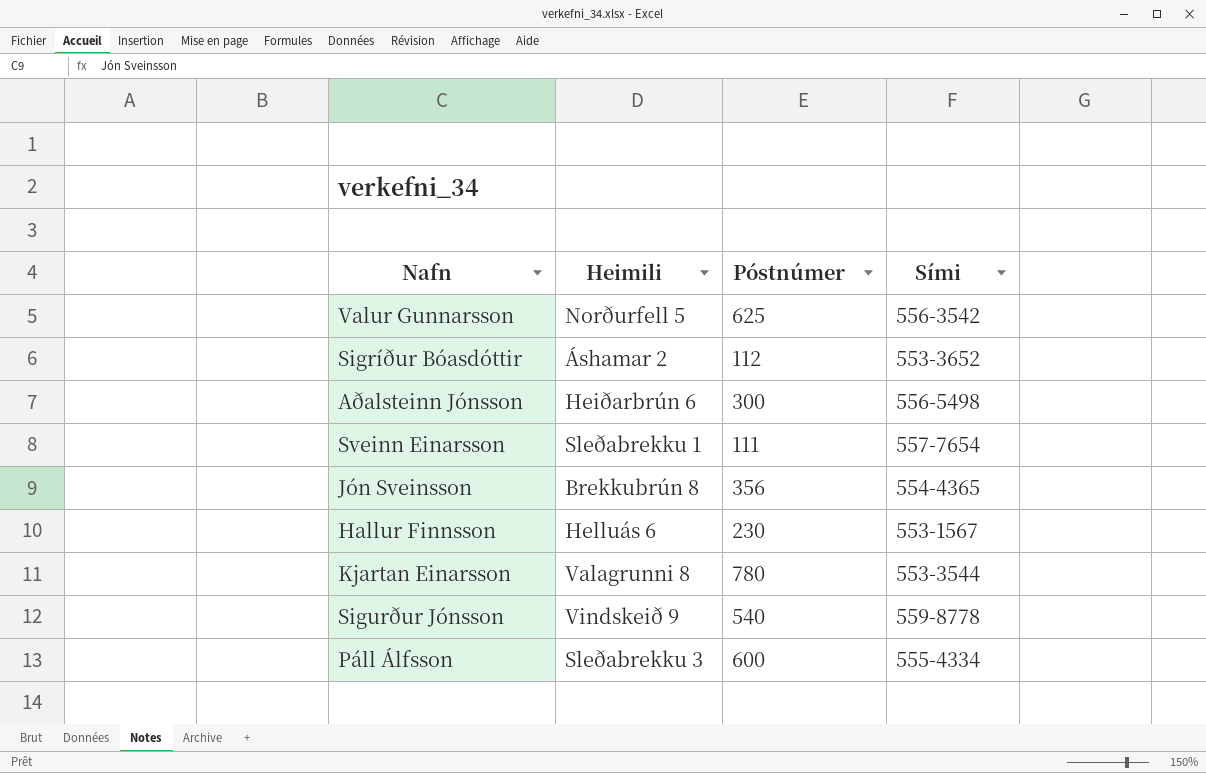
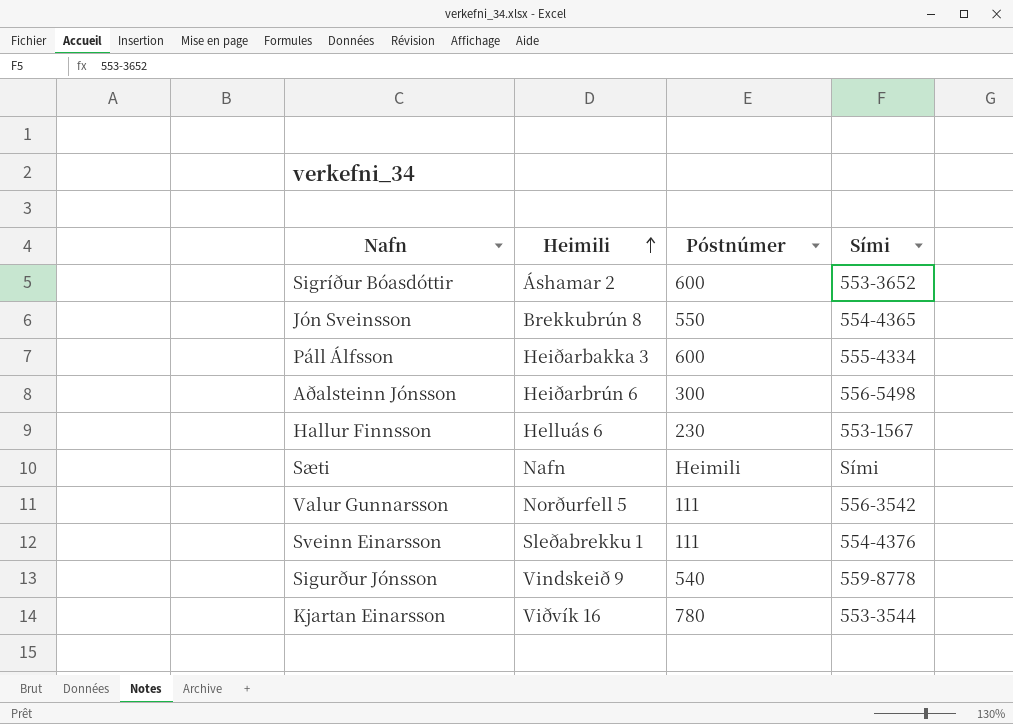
row order: none -> Heimili ascending
Sigríður Bóasdóttir | Póstnúmer: 112 -> 600
Jón Sveinsson | Póstnúmer: 356 -> 550
Páll Álfsson | Heimili: Sleðabrekku 3 -> Heiðarbakka 3
row Sæti: none -> Nafn | Heimili | Sími
Valur Gunnarsson | Póstnúmer: 625 -> 111
Sveinn Einarsson | Sími: 557-7654 -> 554-4376
Kjartan Einarsson | Heimili: Valagrunni 8 -> Viðvík 16

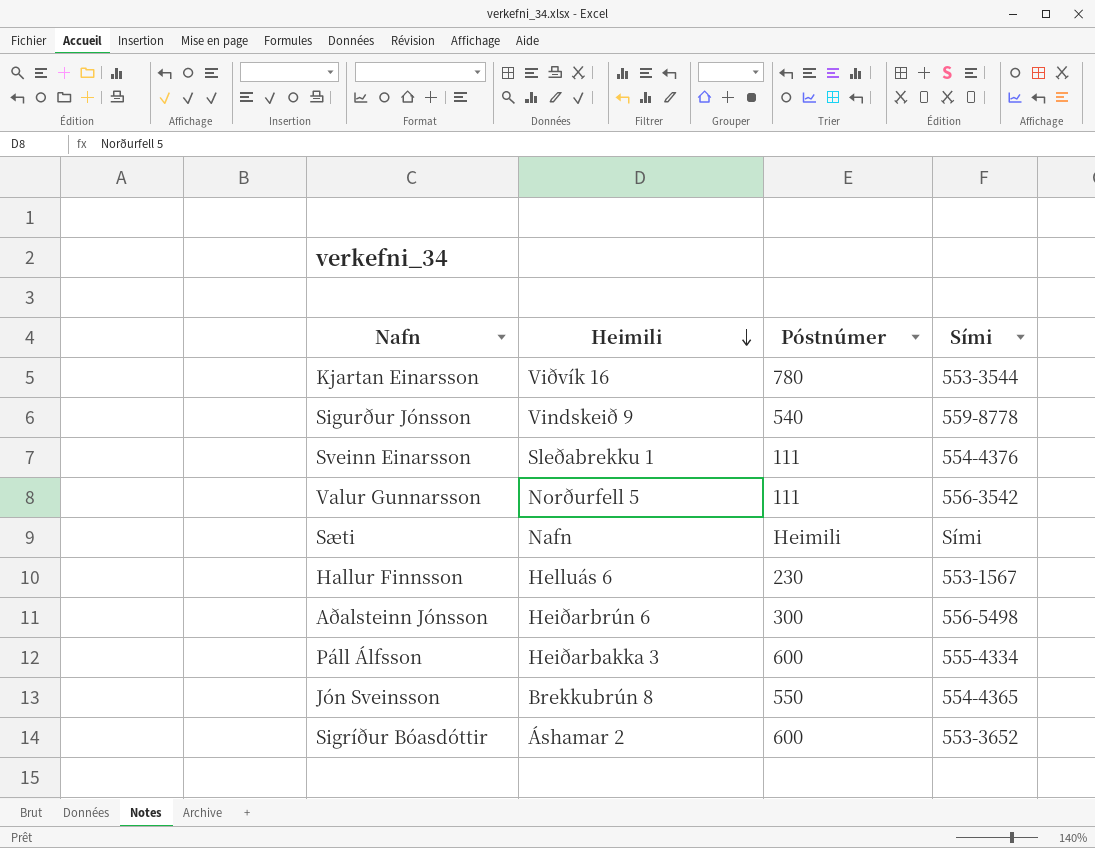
row order: Heimili ascending -> Heimili descending

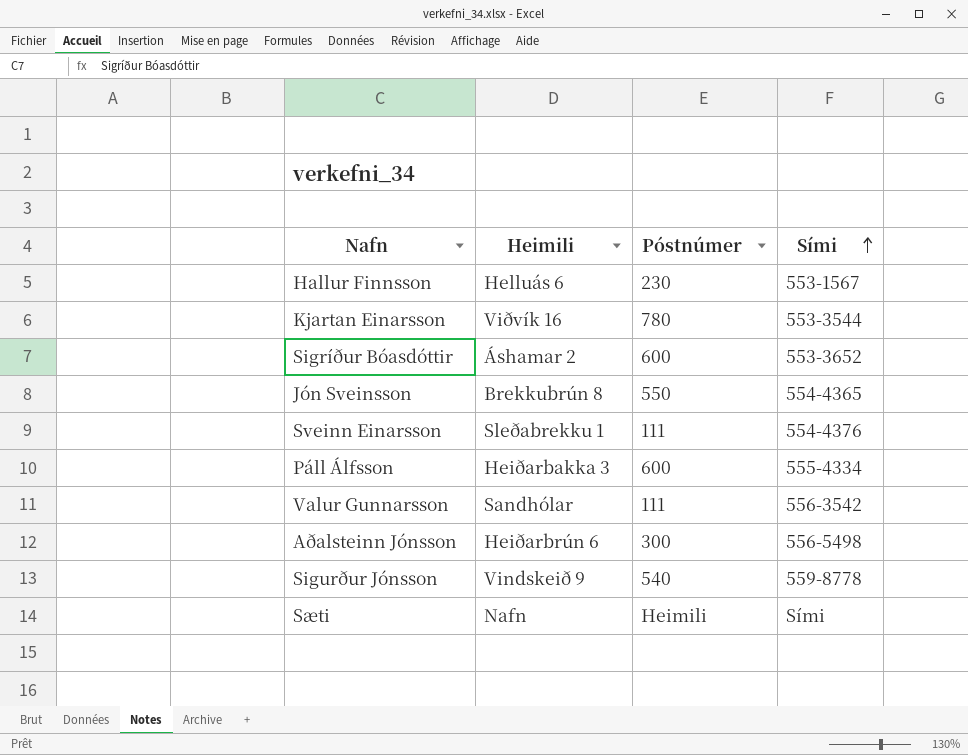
row order: Heimili descending -> Sími ascending
Valur Gunnarsson | Heimili: Norðurfell 5 -> Sandhólar

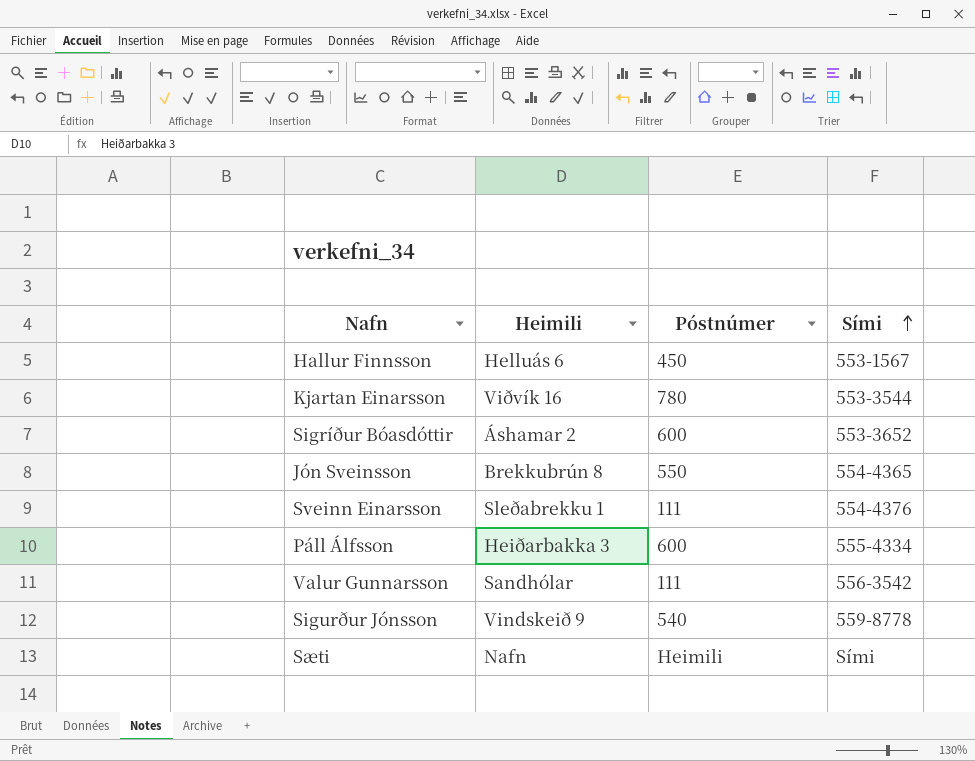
row Aðalsteinn Jónsson: Heiðarbrún 6 | 300 | 556-5498 -> none
Hallur Finnsson | Póstnúmer: 230 -> 450

